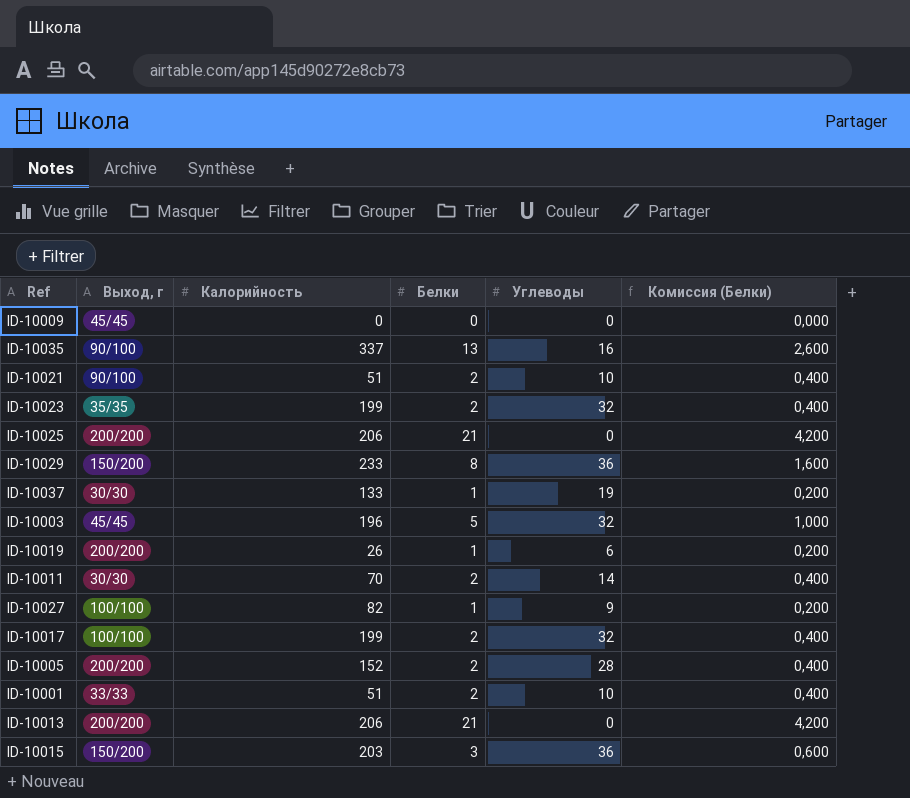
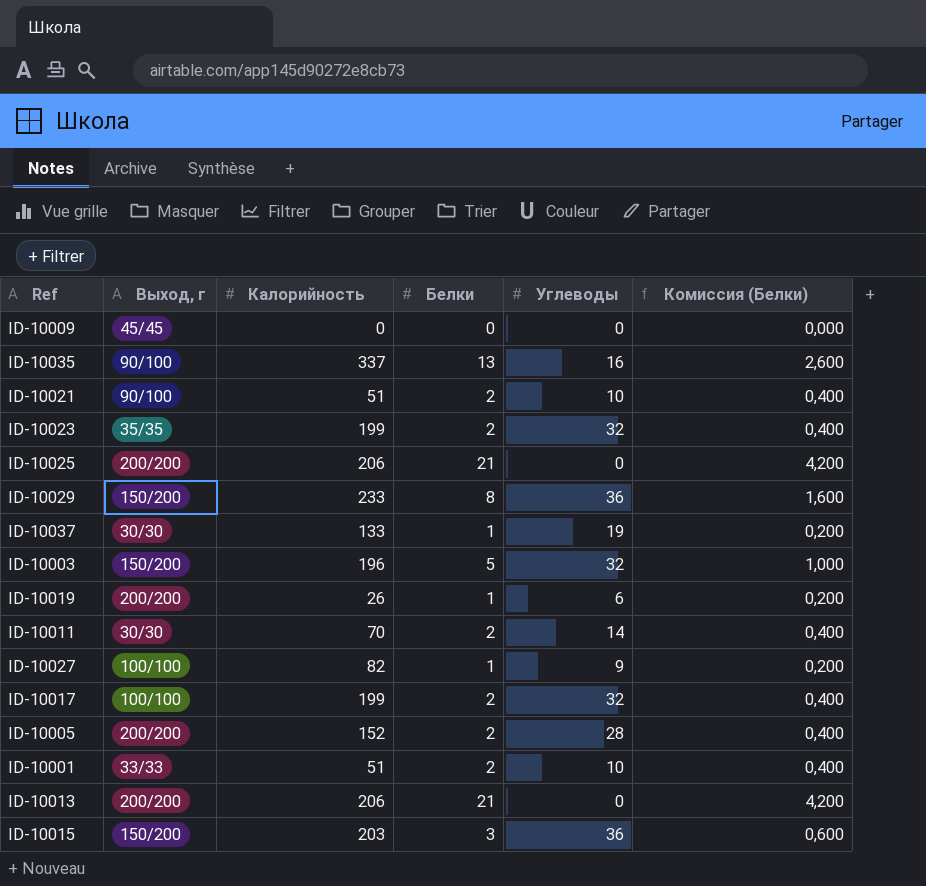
ID-10003 | Выход, г: 45/45 -> 150/200

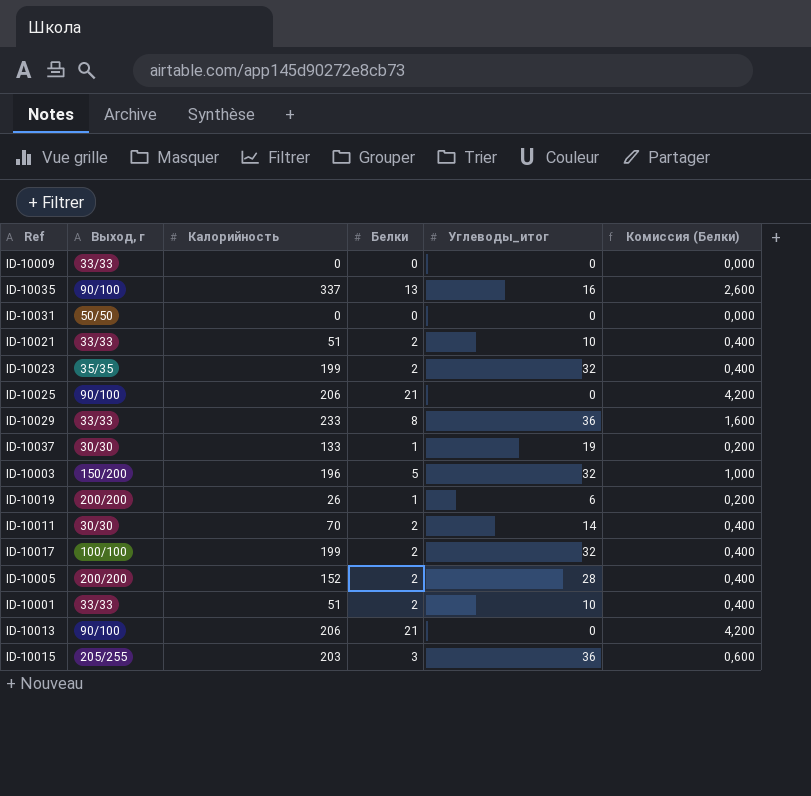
column name: Углеводы -> Углеводы_итог
row ID-10027: 100/100 | 82 | 1 | 9 | 0,200 -> none
ID-10009 | Выход, г: 45/45 -> 33/33
row ID-10031: none -> 50/50 | 0 | 0 | 0 | 0,000
ID-10021 | Выход, г: 90/100 -> 33/33
ID-10025 | Выход, г: 200/200 -> 90/100
ID-10029 | Выход, г: 150/200 -> 33/33
ID-10013 | Выход, г: 200/200 -> 90/100
ID-10015 | Выход, г: 150/200 -> 205/255

